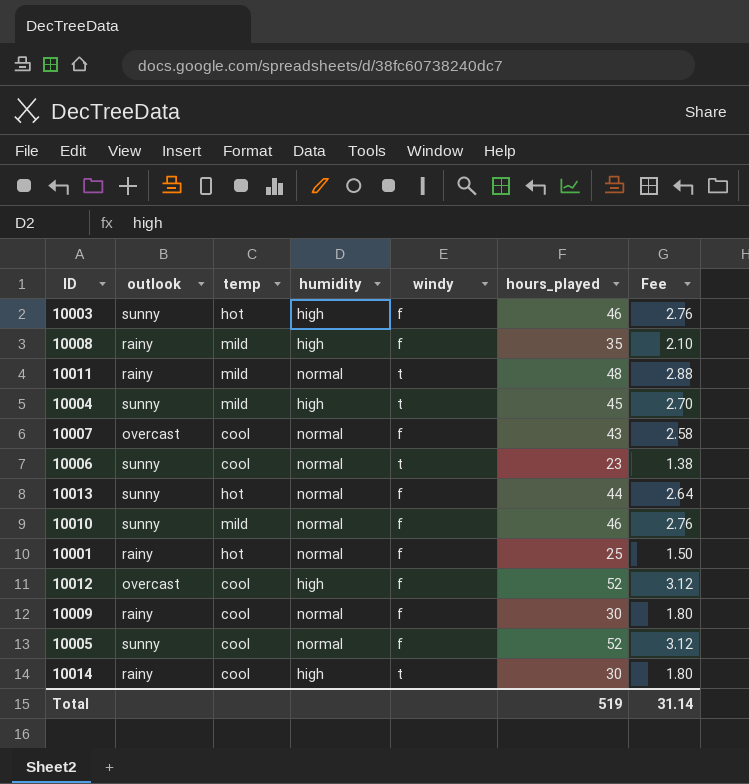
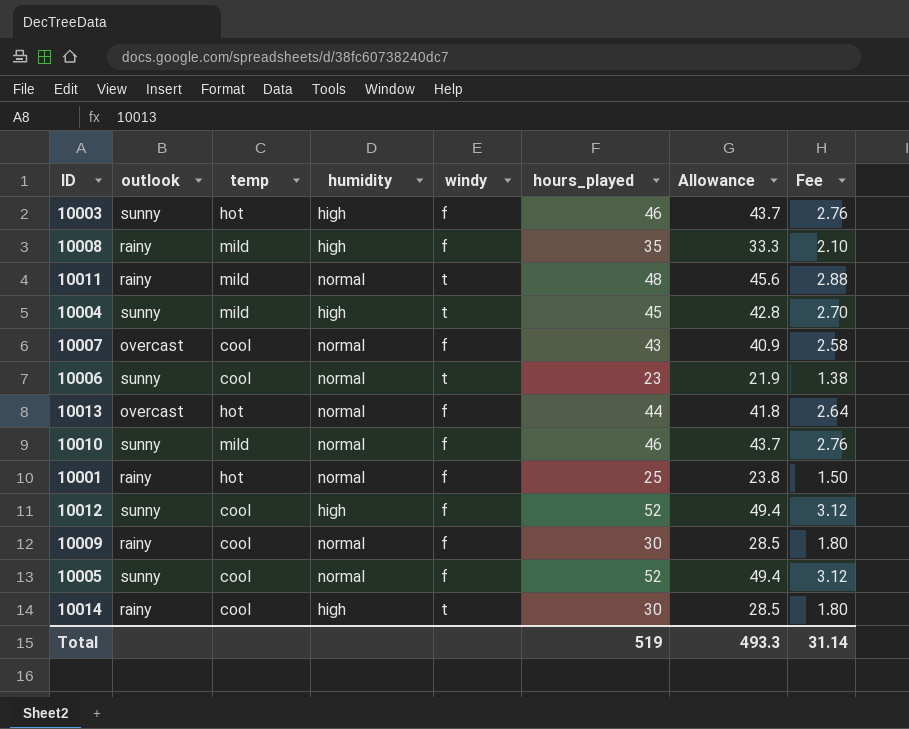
column Allowance | formula: none -> [hours_played] * 0.95
10013 | outlook: sunny -> overcast
10012 | outlook: overcast -> sunny

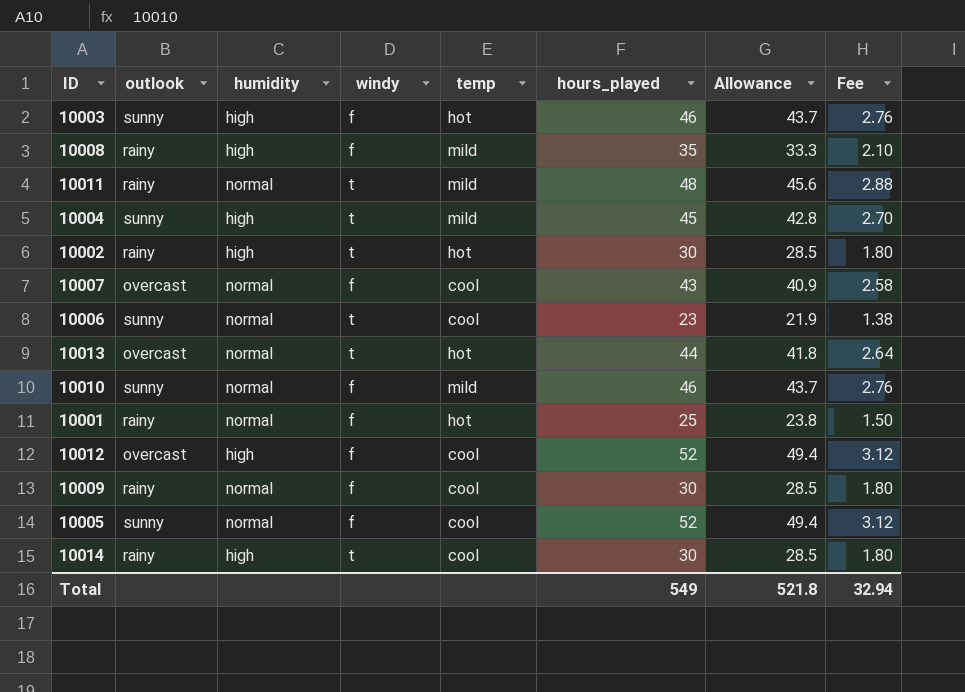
column temp | position: 3 -> 5
row 10002: none -> rainy | high | t | hot | 30 | 28.5 | 1.80
10013 | windy: f -> t
10012 | outlook: sunny -> overcast
Total | hours_played: 519 -> 549
Total | Allowance: 493.3 -> 521.8
Total | Fee: 31.14 -> 32.94

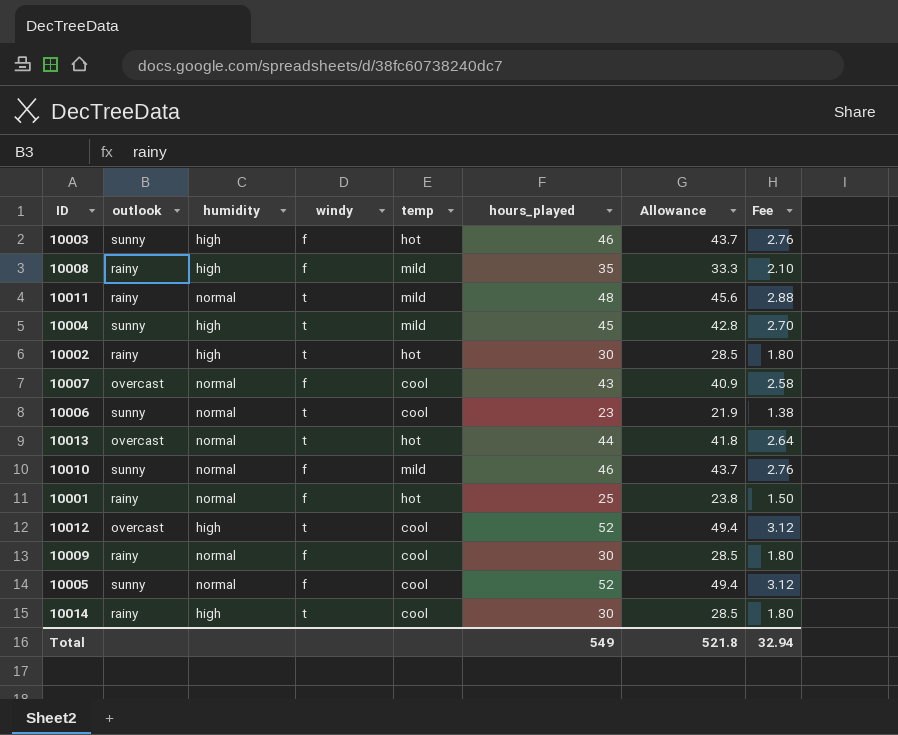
10012 | windy: f -> t

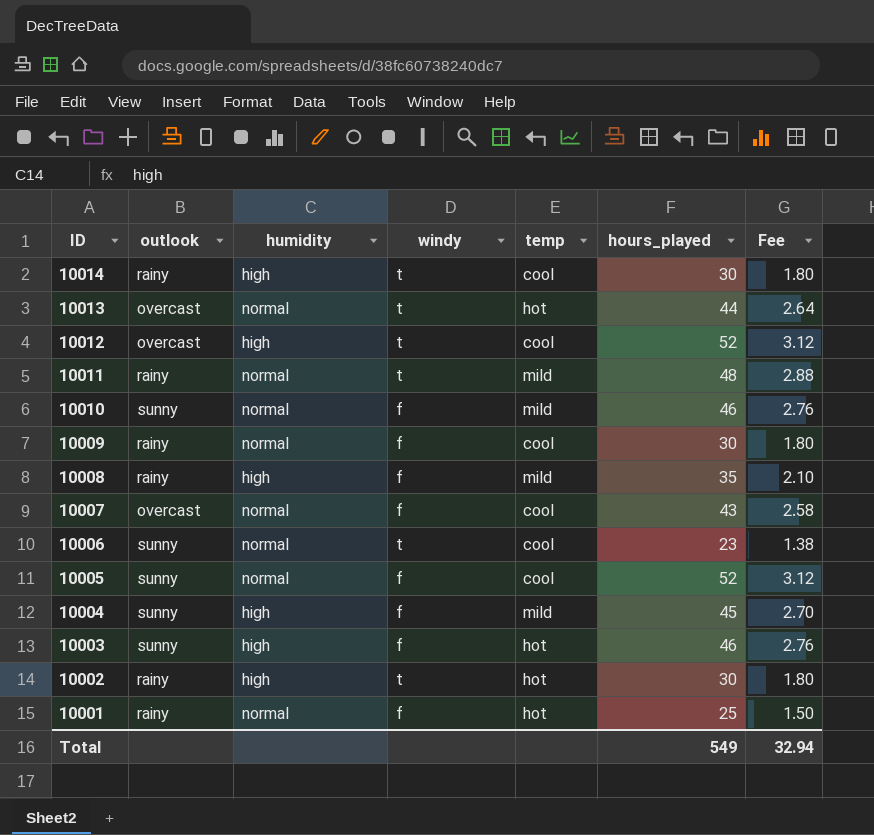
row order: none -> ID descending
column Allowance | formula: [hours_played] * 0.95 -> none
10004 | windy: t -> f

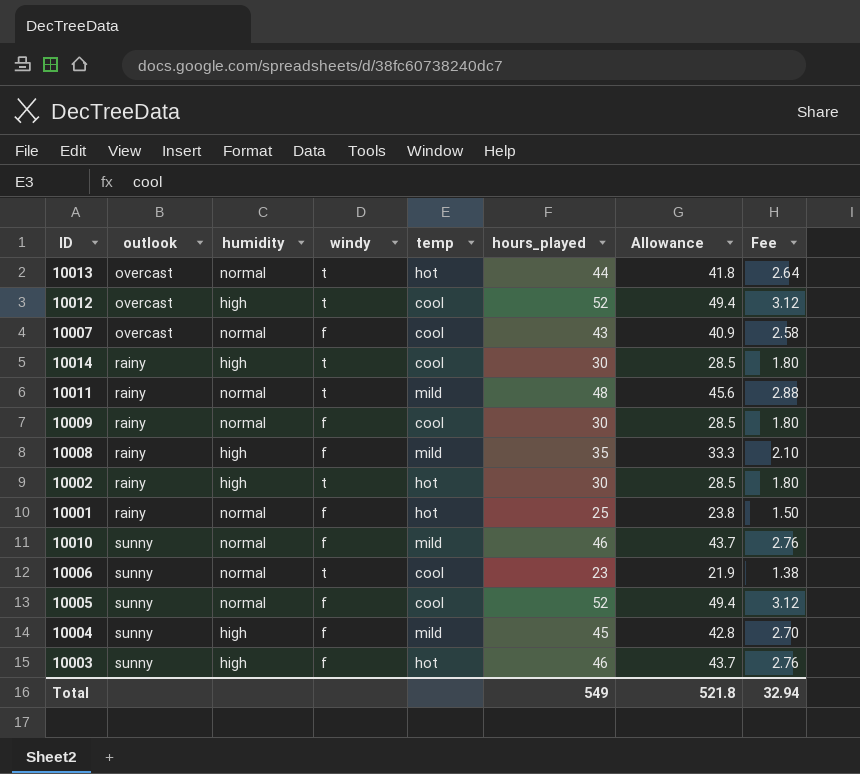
row order: ID descending -> outlook ascending
column Allowance | formula: none -> [hours_played] * 0.95

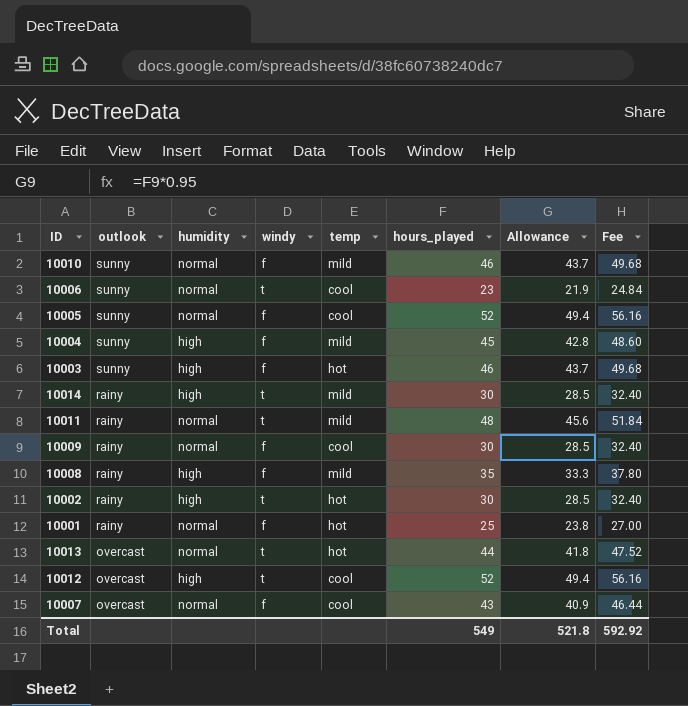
row order: outlook ascending -> outlook descending
column Fee | formula: [hours_played] * 0.06 -> [hours_played] * 1.08
10014 | temp: cool -> mild
Total | Fee: 32.94 -> 592.92

